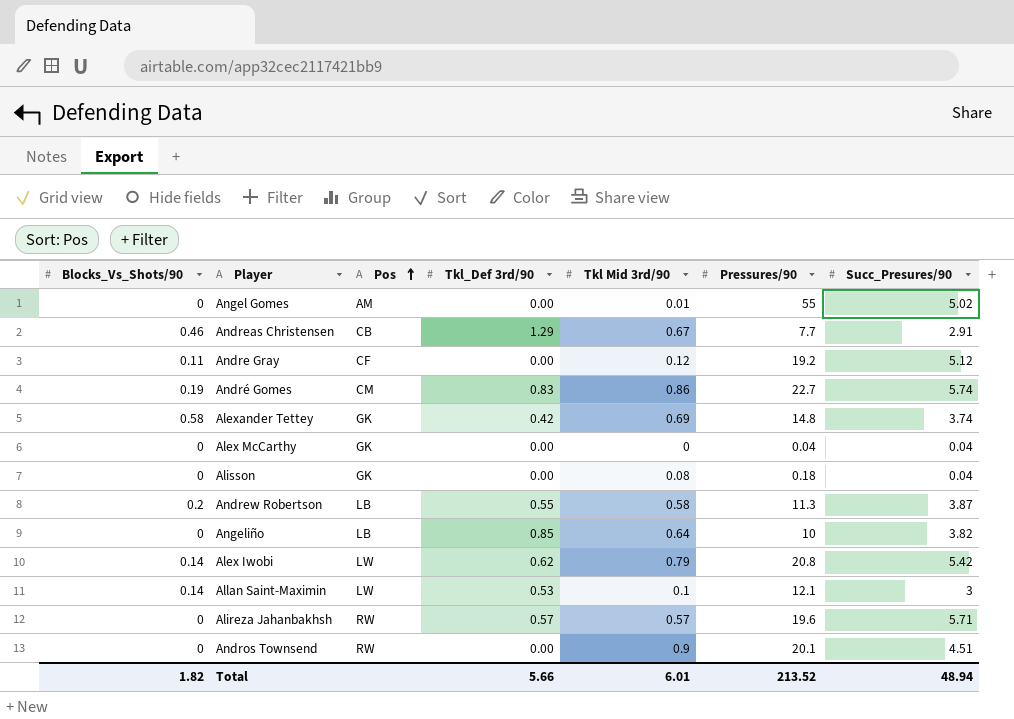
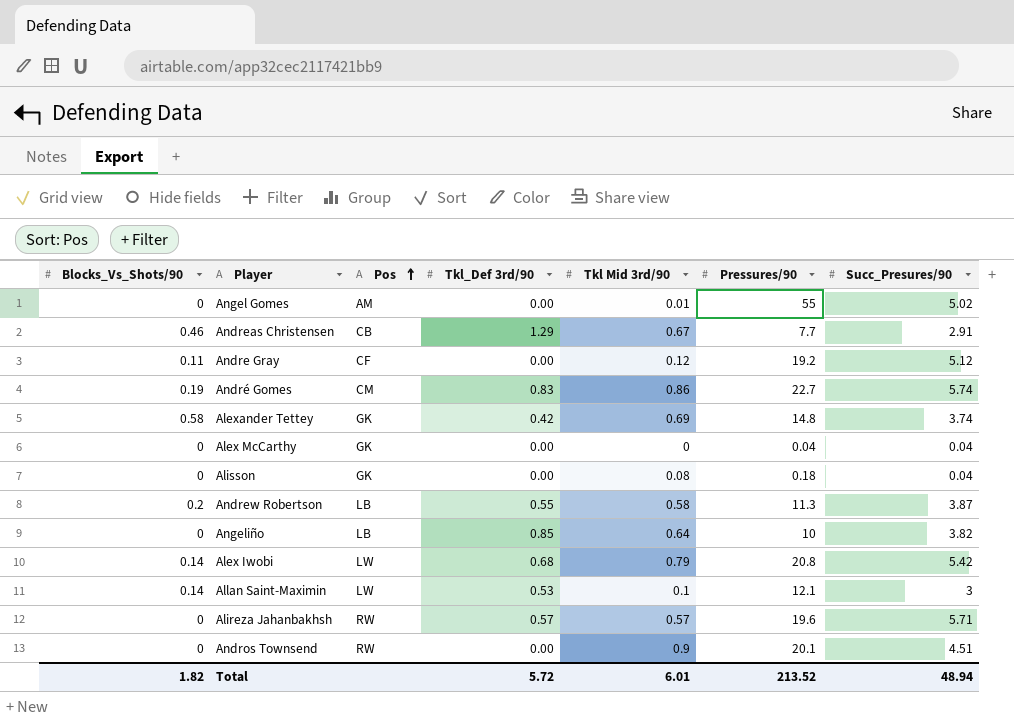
Alex Iwobi | Tkl_Def 3rd/90: 0.62 -> 0.68
Total | Tkl_Def 3rd/90: 5.66 -> 5.72

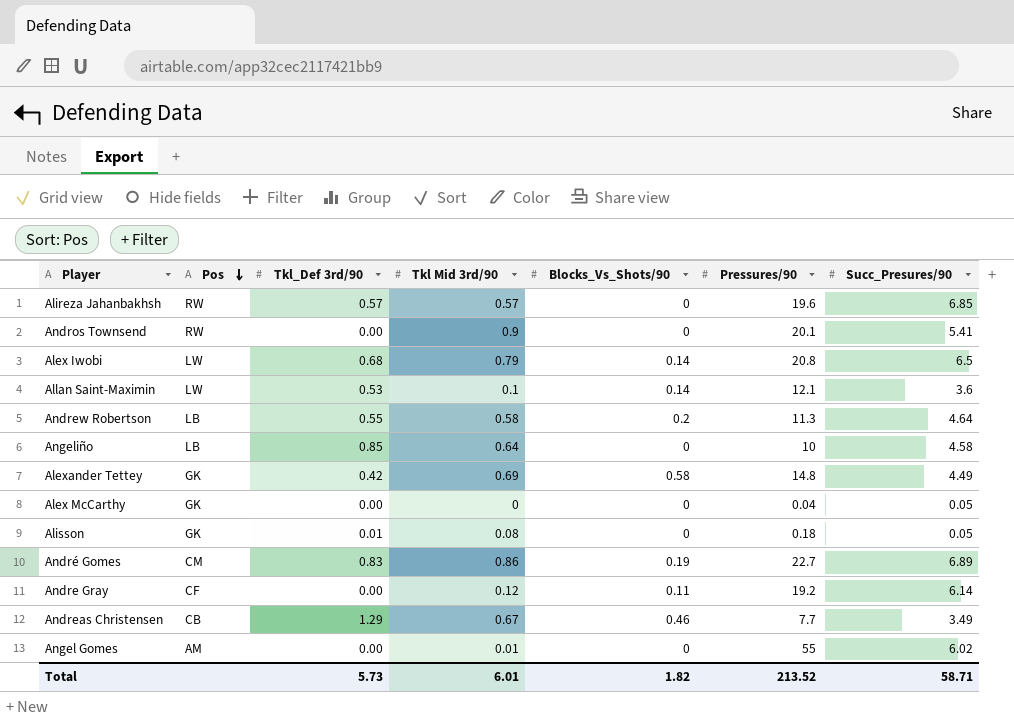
row order: Pos ascending -> Pos descending
column Blocks_Vs_Shots/90 | position: 1 -> 5
Alireza Jahanbakhsh | Succ_Presures/90: 5.71 -> 6.85
Andros Townsend | Succ_Presures/90: 4.51 -> 5.41
Alex Iwobi | Succ_Presures/90: 5.42 -> 6.5
Allan Saint-Maximin | Succ_Presures/90: 3 -> 3.6
Andrew Robertson | Succ_Presures/90: 3.87 -> 4.64
Angeliño | Succ_Presures/90: 3.82 -> 4.58
Alexander Tettey | Succ_Presures/90: 3.74 -> 4.49
Alex McCarthy | Succ_Presures/90: 0.04 -> 0.05
Alisson | Tkl_Def 3rd/90: 0.00 -> 0.01
Alisson | Succ_Presures/90: 0.04 -> 0.05
André Gomes | Succ_Presures/90: 5.74 -> 6.89
Andre Gray | Succ_Presures/90: 5.12 -> 6.14
Andreas Christensen | Succ_Presures/90: 2.91 -> 3.49
Angel Gomes | Succ_Presures/90: 5.02 -> 6.02
Total | Tkl_Def 3rd/90: 5.72 -> 5.73
Total | Succ_Presures/90: 48.94 -> 58.71

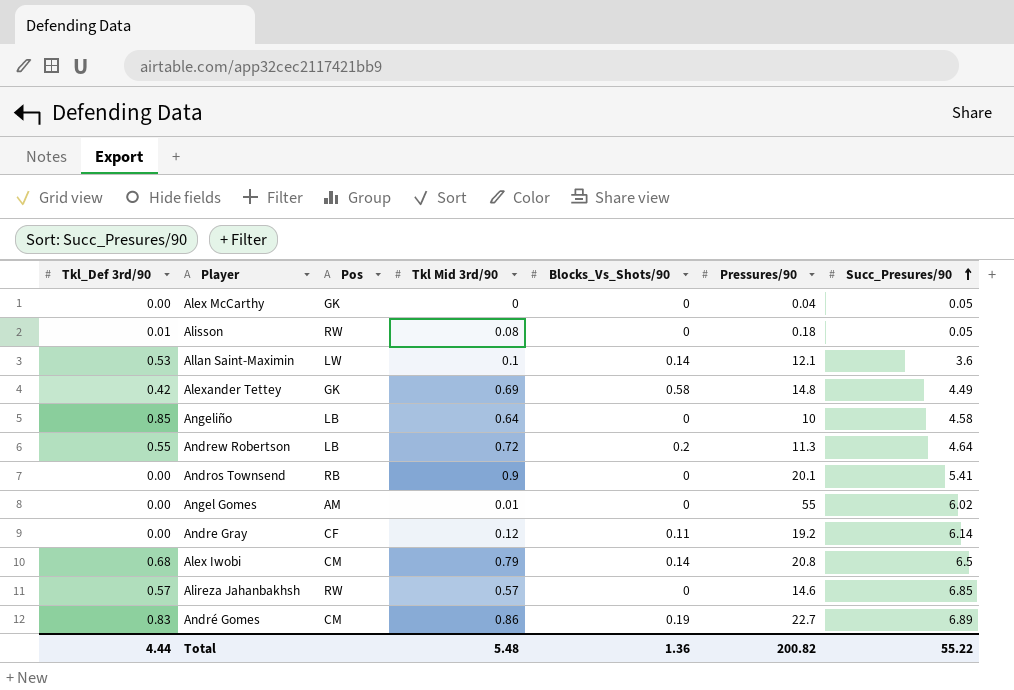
row order: Pos descending -> Succ_Presures/90 ascending
column Tkl_Def 3rd/90 | position: 3 -> 1
row Andreas Christensen: CB | 1.29 | 0.67 | 0.46 | 7.7 | 3.49 -> none
Alisson | Pos: GK -> RW
Andrew Robertson | Tkl Mid 3rd/90: 0.58 -> 0.72
Andros Townsend | Pos: RW -> RB
Alex Iwobi | Pos: LW -> CM
Alireza Jahanbakhsh | Pressures/90: 19.6 -> 14.6
Total | Tkl_Def 3rd/90: 5.73 -> 4.44
Total | Tkl Mid 3rd/90: 6.01 -> 5.48
Total | Blocks_Vs_Shots/90: 1.82 -> 1.36
Total | Pressures/90: 213.52 -> 200.82
Total | Succ_Presures/90: 58.71 -> 55.22

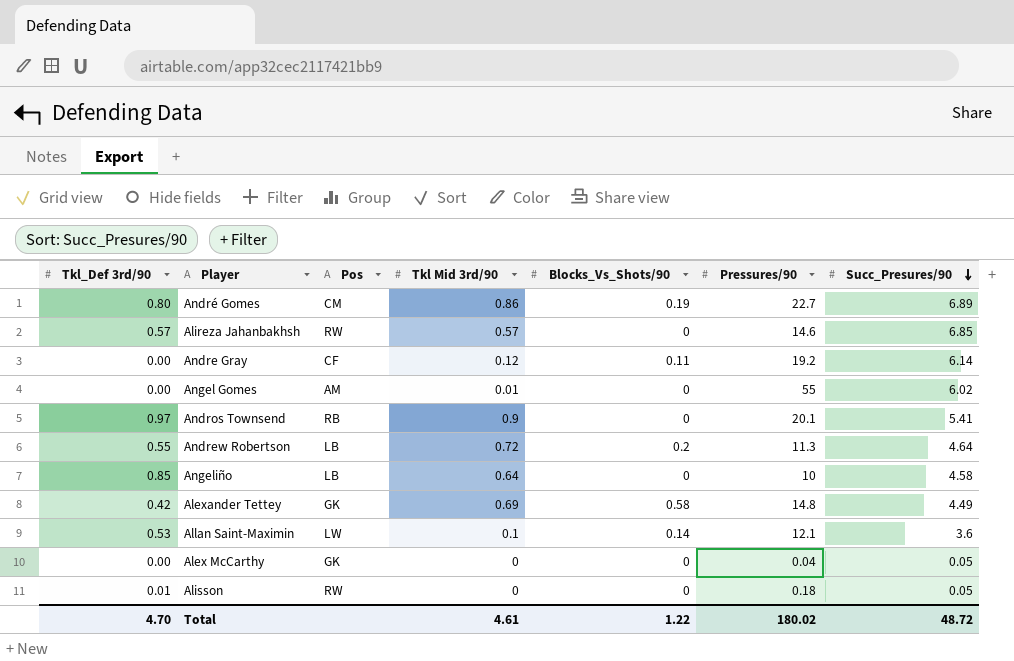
row order: Succ_Presures/90 ascending -> Succ_Presures/90 descending
row Alex Iwobi: 0.68 | CM | 0.79 | 0.14 | 20.8 | 6.5 -> none
André Gomes | Tkl_Def 3rd/90: 0.83 -> 0.80
Andros Townsend | Tkl_Def 3rd/90: 0.00 -> 0.97
Alisson | Tkl Mid 3rd/90: 0.08 -> 0
Total | Tkl_Def 3rd/90: 4.44 -> 4.70
Total | Tkl Mid 3rd/90: 5.48 -> 4.61
Total | Blocks_Vs_Shots/90: 1.36 -> 1.22
Total | Pressures/90: 200.82 -> 180.02
Total | Succ_Presures/90: 55.22 -> 48.72

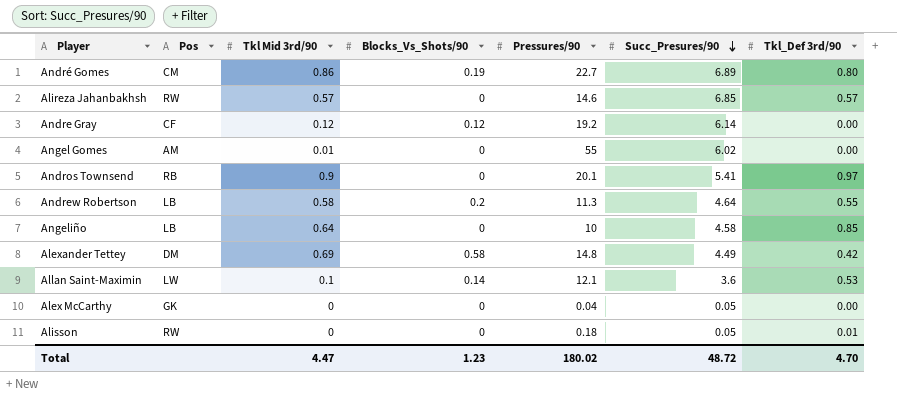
column Tkl_Def 3rd/90 | position: 1 -> 7
Andre Gray | Blocks_Vs_Shots/90: 0.11 -> 0.12
Andrew Robertson | Tkl Mid 3rd/90: 0.72 -> 0.58
Alexander Tettey | Pos: GK -> DM
Total | Tkl Mid 3rd/90: 4.61 -> 4.47
Total | Blocks_Vs_Shots/90: 1.22 -> 1.23

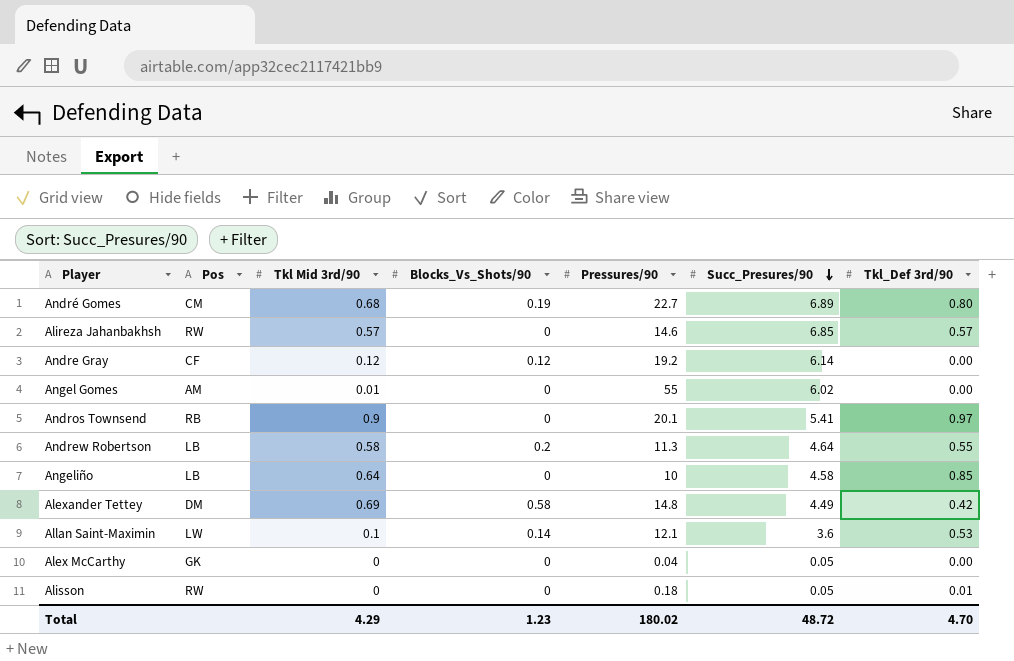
André Gomes | Tkl Mid 3rd/90: 0.86 -> 0.68
Total | Tkl Mid 3rd/90: 4.47 -> 4.29

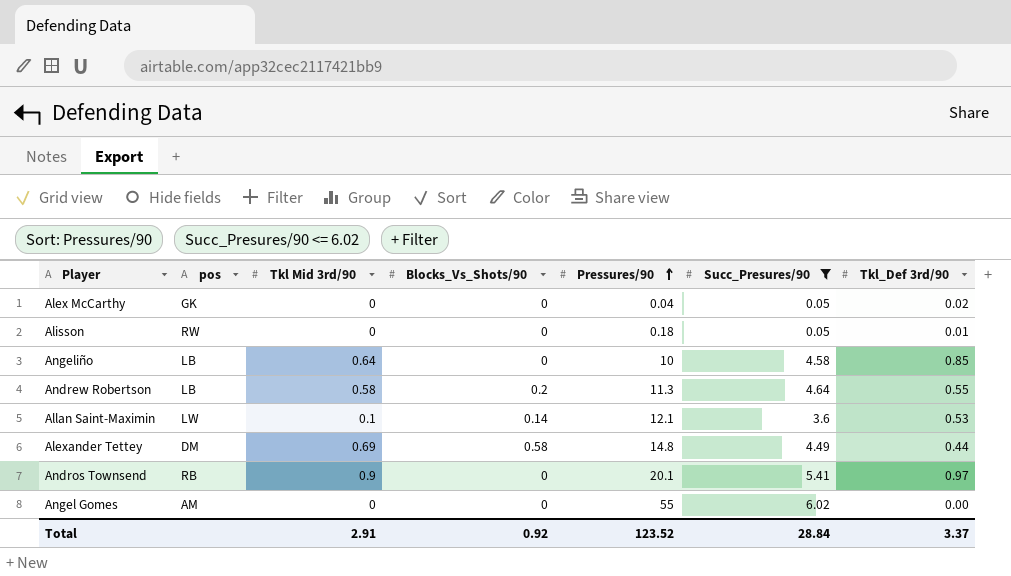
filter: none -> Succ_Presures/90 <= 6.02
row order: Succ_Presures/90 descending -> Pressures/90 ascending
column name: Pos -> pos
Alex McCarthy | Tkl_Def 3rd/90: 0.00 -> 0.02
Alexander Tettey | Tkl_Def 3rd/90: 0.42 -> 0.44
Angel Gomes | Tkl Mid 3rd/90: 0.01 -> 0
Total | Tkl Mid 3rd/90: 4.29 -> 2.91
Total | Blocks_Vs_Shots/90: 1.23 -> 0.92
Total | Pressures/90: 180.02 -> 123.52
Total | Succ_Presures/90: 48.72 -> 28.84
Total | Tkl_Def 3rd/90: 4.70 -> 3.37

